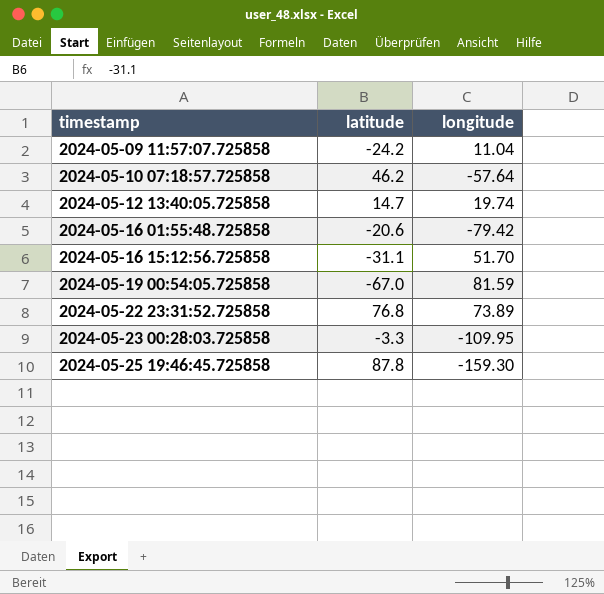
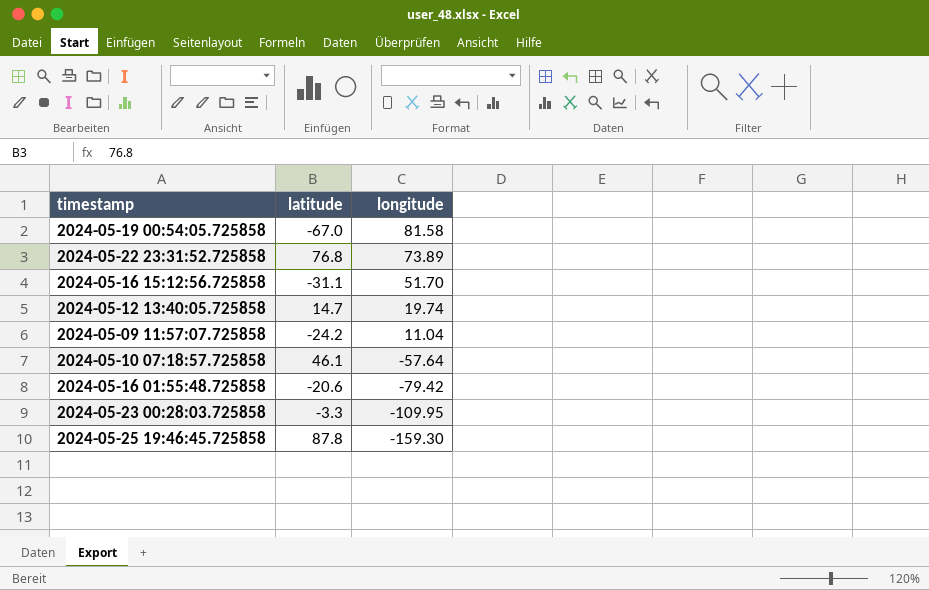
row order: timestamp ascending -> longitude descending
2024-05-19 00:54:05.725858 | longitude: 81.59 -> 81.58
2024-05-10 07:18:57.725858 | latitude: 46.2 -> 46.1

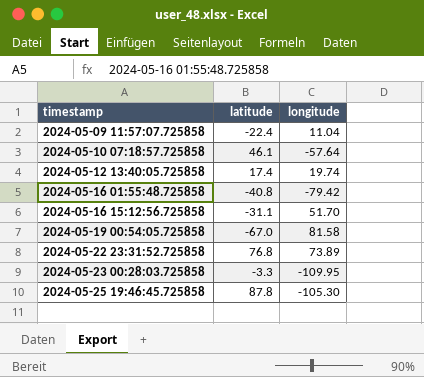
row order: longitude descending -> timestamp ascending
2024-05-09 11:57:07.725858 | latitude: -24.2 -> -22.4
2024-05-12 13:40:05.725858 | latitude: 14.7 -> 17.4
2024-05-16 01:55:48.725858 | latitude: -20.6 -> -40.8
2024-05-25 19:46:45.725858 | longitude: -159.30 -> -105.30

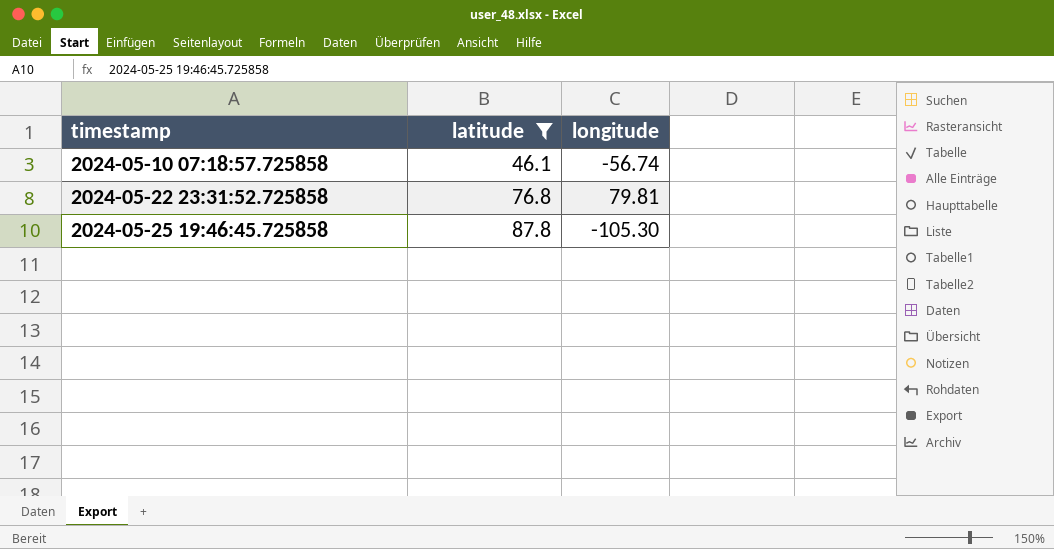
filter: none -> latitude >= 46.1
2024-05-10 07:18:57.725858 | longitude: -57.64 -> -56.74
2024-05-22 23:31:52.725858 | longitude: 73.89 -> 79.81

